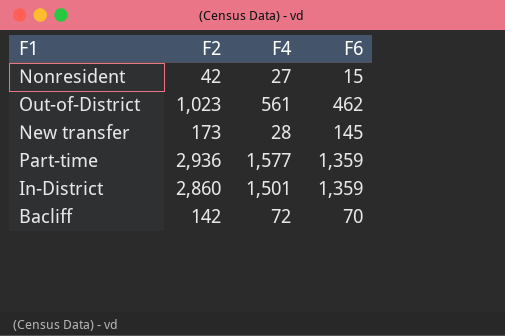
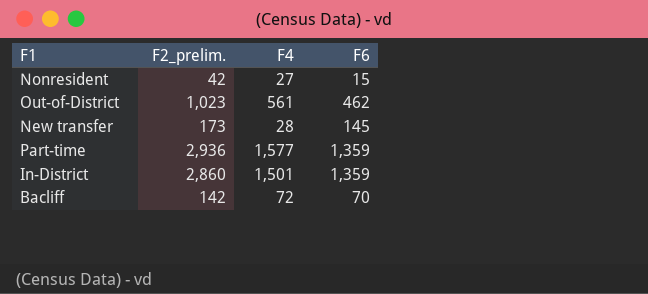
column name: F2 -> F2_prelim.

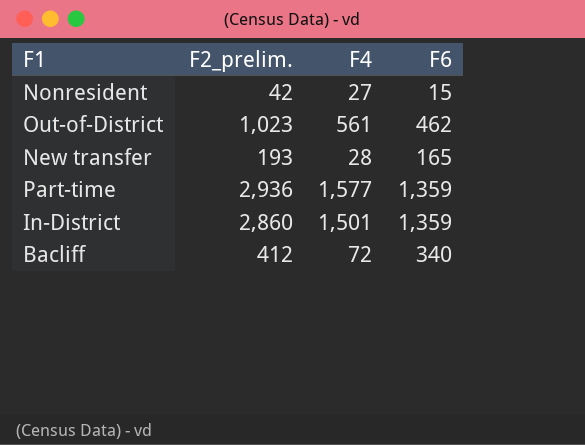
New transfer | F2_prelim.: 173 -> 193
New transfer | F6: 145 -> 165
Bacliff | F2_prelim.: 142 -> 412
Bacliff | F6: 70 -> 340

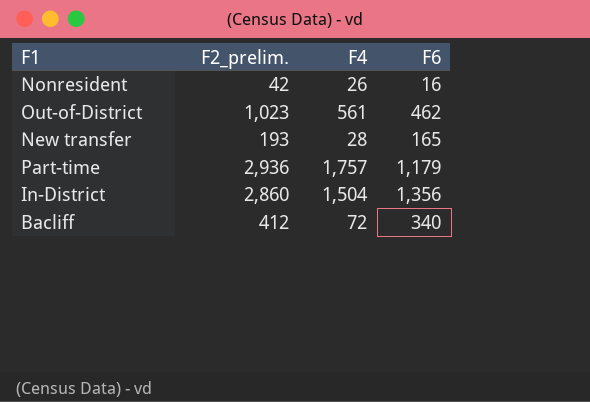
Nonresident | F4: 27 -> 26
Nonresident | F6: 15 -> 16
Part-time | F4: 1,577 -> 1,757
Part-time | F6: 1,359 -> 1,179
In-District | F4: 1,501 -> 1,504
In-District | F6: 1,359 -> 1,356

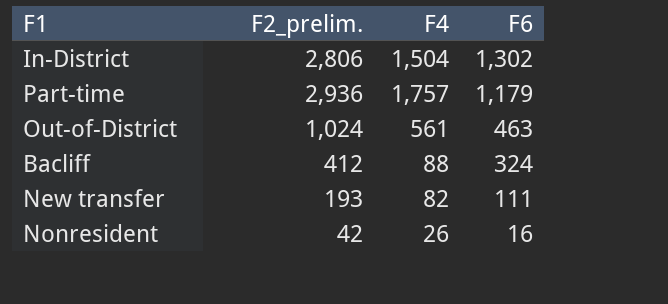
row order: none -> F6 descending
In-District | F2_prelim.: 2,860 -> 2,806
In-District | F6: 1,356 -> 1,302
Out-of-District | F2_prelim.: 1,023 -> 1,024
Out-of-District | F6: 462 -> 463
Bacliff | F4: 72 -> 88
Bacliff | F6: 340 -> 324
New transfer | F4: 28 -> 82
New transfer | F6: 165 -> 111

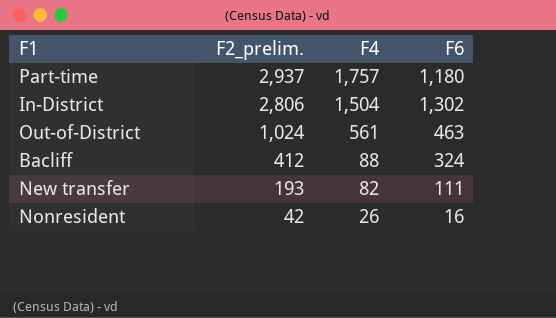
row order: F6 descending -> F2_prelim. descending
Part-time | F2_prelim.: 2,936 -> 2,937
Part-time | F6: 1,179 -> 1,180

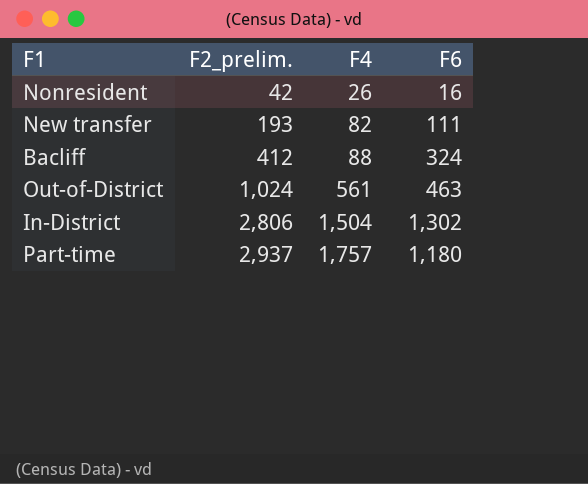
row order: F2_prelim. descending -> F2_prelim. ascending

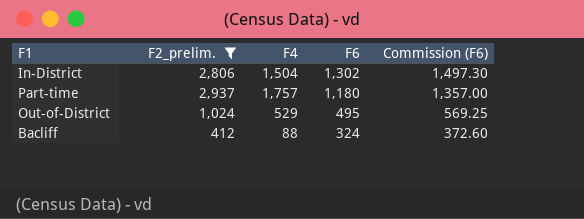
filter: none -> F2_prelim. >= 412
row order: F2_prelim. ascending -> F6 descending
column Commission (F6) | formula: none -> [F6] * 1.15
Out-of-District | F4: 561 -> 529
Out-of-District | F6: 463 -> 495

